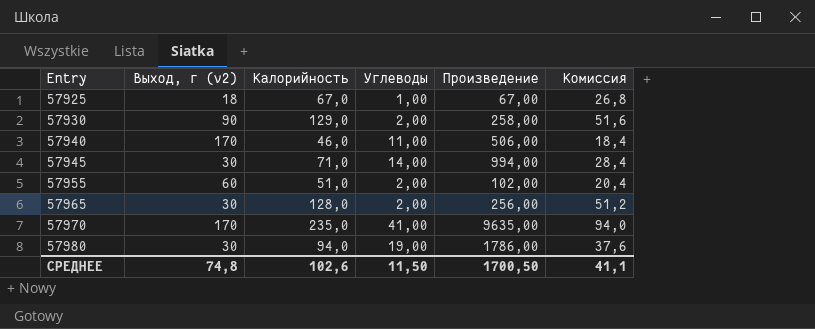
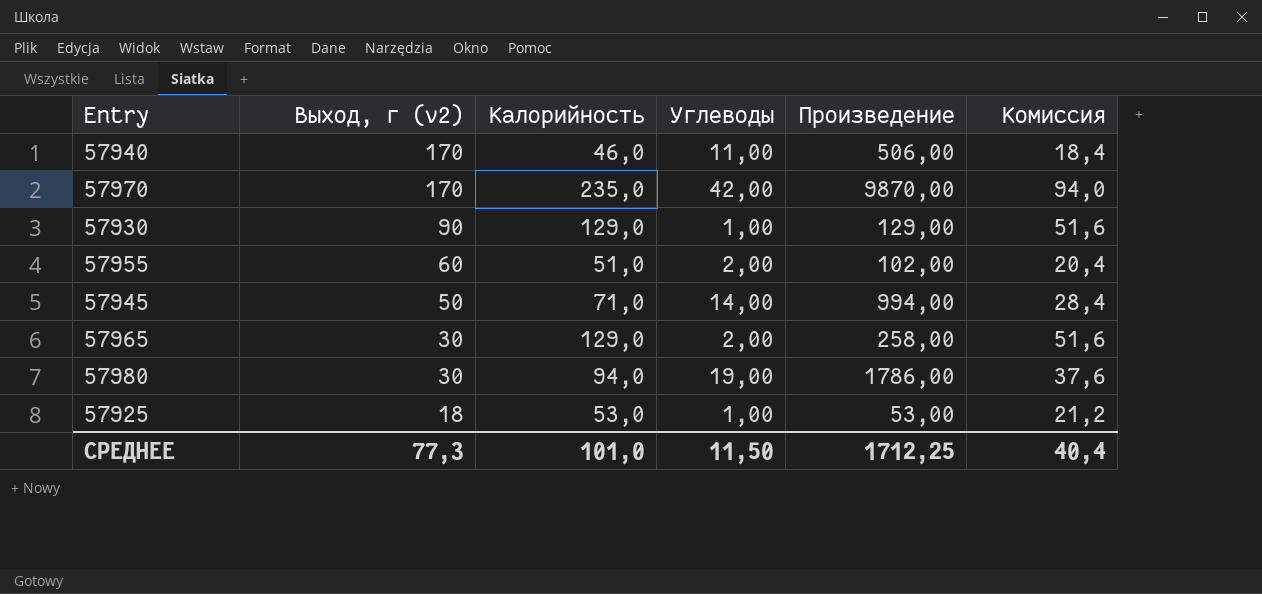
row order: Entry ascending -> Выход, г (v2) descending
57970 | Углеводы: 41,00 -> 42,00
57970 | Произведение: 9635,00 -> 9870,00
57930 | Углеводы: 2,00 -> 1,00
57930 | Произведение: 258,00 -> 129,00
57945 | Выход, г (v2): 30 -> 50
57965 | Калорийность: 128,0 -> 129,0
57965 | Произведение: 256,00 -> 258,00
57965 | Комиссия: 51,2 -> 51,6
57925 | Калорийность: 67,0 -> 53,0
57925 | Произведение: 67,00 -> 53,00
57925 | Комиссия: 26,8 -> 21,2
СРЕДНЕЕ | Выход, г (v2): 74,8 -> 77,3
СРЕДНЕЕ | Калорийность: 102,6 -> 101,0
СРЕДНЕЕ | Произведение: 1700,50 -> 1712,25
СРЕДНЕЕ | Комиссия: 41,1 -> 40,4

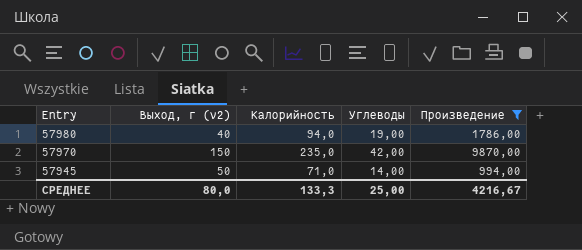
filter: none -> Произведение >= 994,00
row order: Выход, г (v2) descending -> Entry descending
column Комиссия | formula: [Калорийность] * 0,4 -> none
57980 | Выход, г (v2): 30 -> 40
57970 | Выход, г (v2): 170 -> 150
СРЕДНЕЕ | Выход, г (v2): 77,3 -> 80,0
СРЕДНЕЕ | Калорийность: 101,0 -> 133,3
СРЕДНЕЕ | Углеводы: 11,50 -> 25,00
СРЕДНЕЕ | Произведение: 1712,25 -> 4216,67

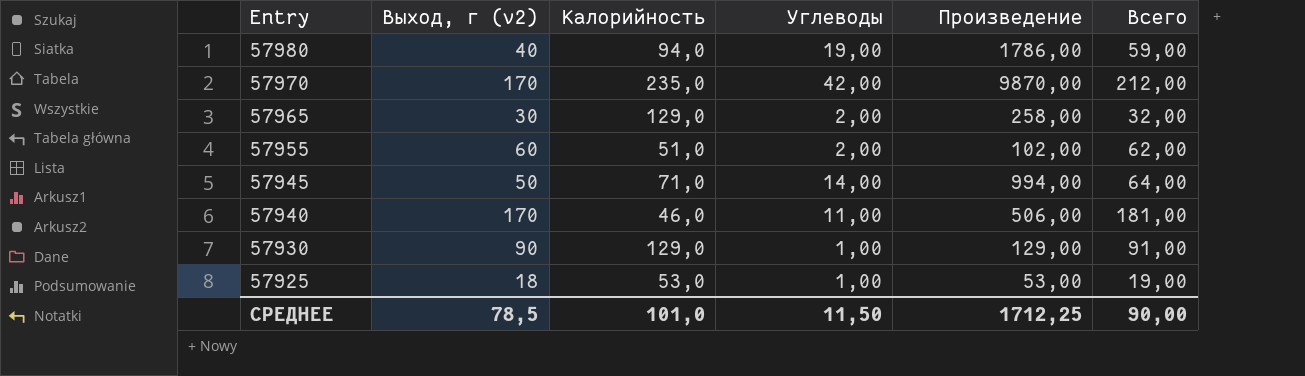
filter: Произведение >= 994,00 -> none
column Всего | formula: none -> [Выход, г (v2)] + [Углеводы]
57970 | Выход, г (v2): 150 -> 170
СРЕДНЕЕ | Выход, г (v2): 80,0 -> 78,5
СРЕДНЕЕ | Калорийность: 133,3 -> 101,0
СРЕДНЕЕ | Углеводы: 25,00 -> 11,50
СРЕДНЕЕ | Произведение: 4216,67 -> 1712,25

